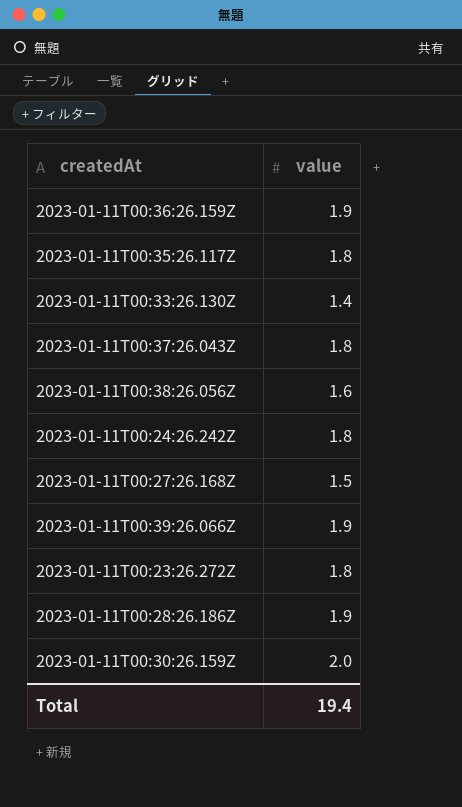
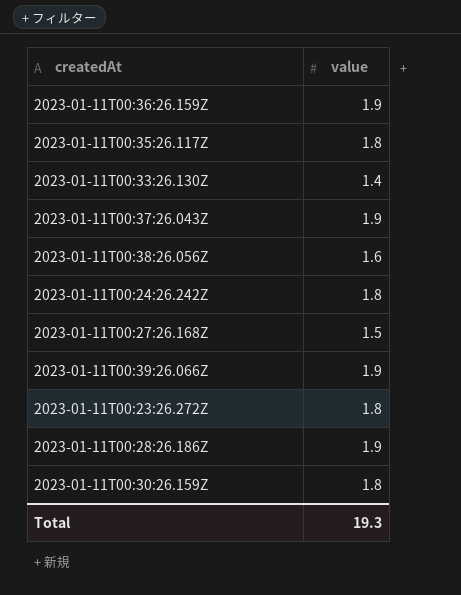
2023-01-11T00:37:26.043Z | value: 1.8 -> 1.9
2023-01-11T00:30:26.159Z | value: 2.0 -> 1.8
Total | value: 19.4 -> 19.3

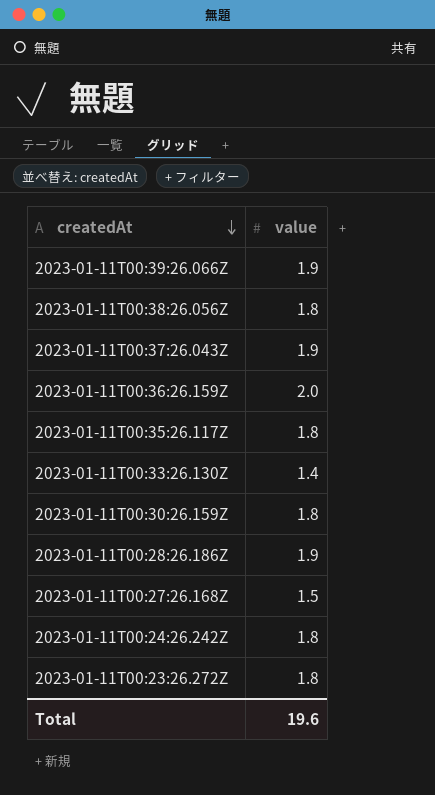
row order: none -> createdAt descending
2023-01-11T00:38:26.056Z | value: 1.6 -> 1.8
2023-01-11T00:36:26.159Z | value: 1.9 -> 2.0
Total | value: 19.3 -> 19.6

